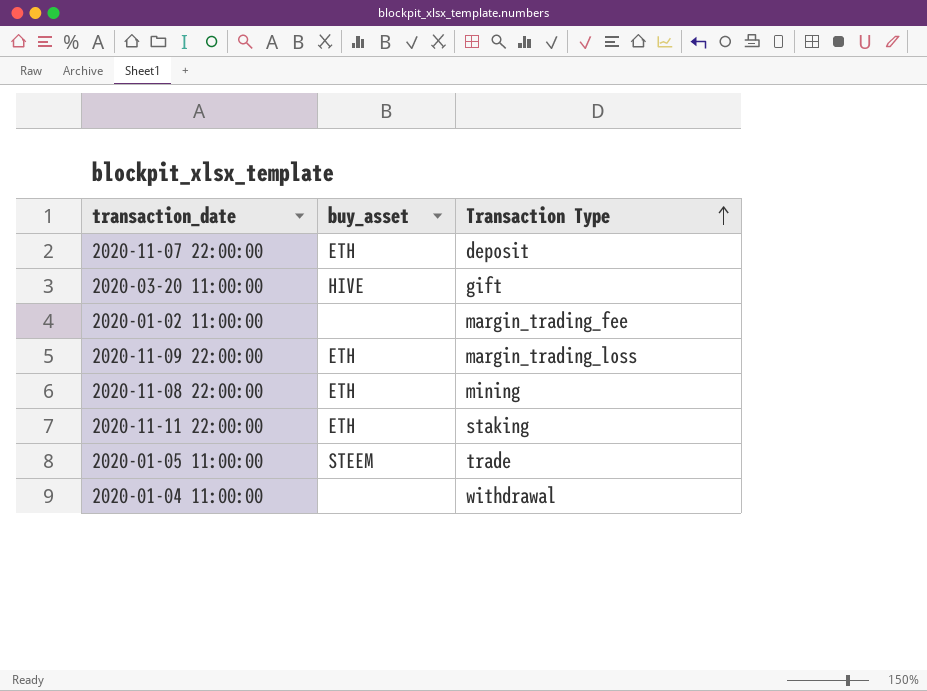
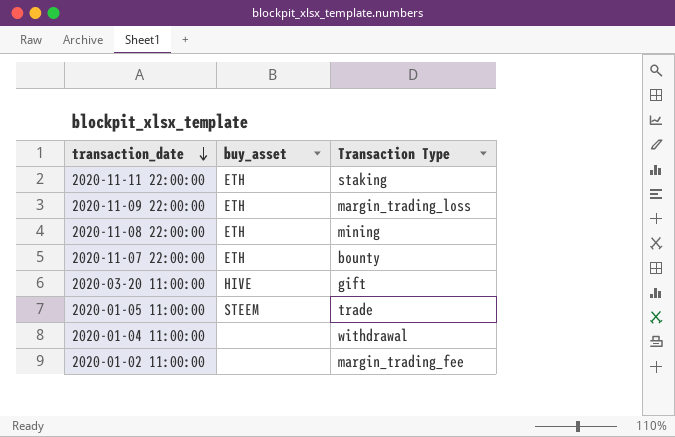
row order: Transaction Type ascending -> transaction_date descending
2020-11-07 22:00:00 | Transaction Type: deposit -> bounty

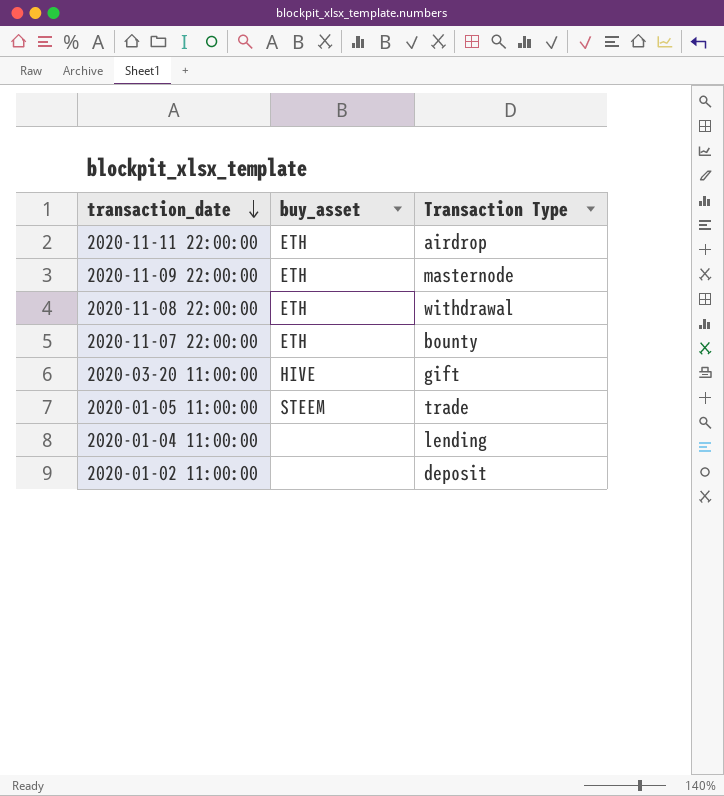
2020-11-11 22:00:00 | Transaction Type: staking -> airdrop
2020-11-09 22:00:00 | Transaction Type: margin_trading_loss -> masternode
2020-11-08 22:00:00 | Transaction Type: mining -> withdrawal
2020-01-04 11:00:00 | Transaction Type: withdrawal -> lending
2020-01-02 11:00:00 | Transaction Type: margin_trading_fee -> deposit

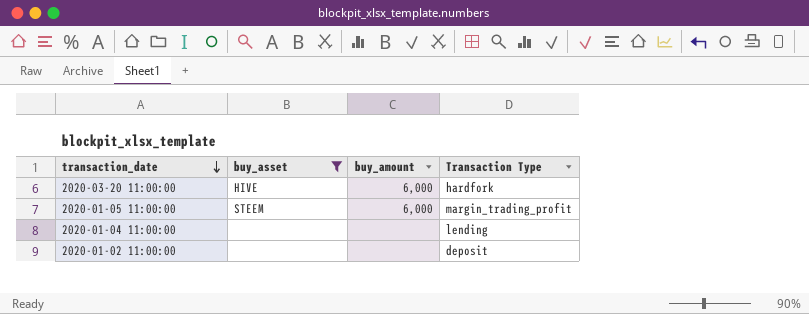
filter: none -> buy_asset != ETH
column buy_amount | position: none -> 3
2020-03-20 11:00:00 | Transaction Type: gift -> hardfork
2020-01-05 11:00:00 | Transaction Type: trade -> margin_trading_profit

